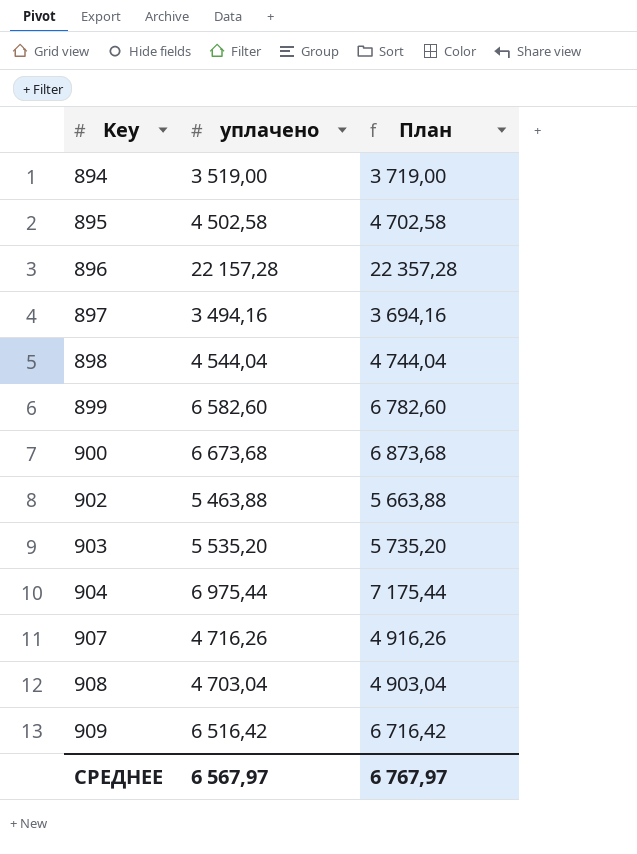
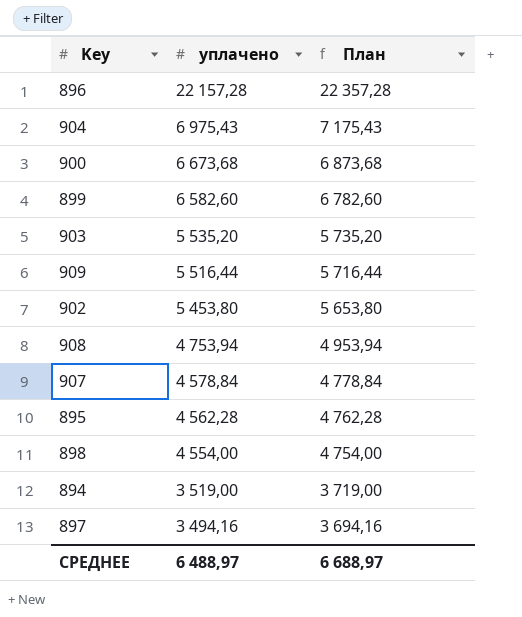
row order: Key ascending -> уплачено descending
904 | уплачено: 6 975,44 -> 6 975,43
904 | План: 7 175,44 -> 7 175,43
909 | уплачено: 6 516,42 -> 5 516,44
909 | План: 6 716,42 -> 5 716,44
902 | уплачено: 5 463,88 -> 5 453,80
902 | План: 5 663,88 -> 5 653,80
908 | уплачено: 4 703,04 -> 4 753,94
908 | План: 4 903,04 -> 4 953,94
907 | уплачено: 4 716,26 -> 4 578,84
907 | План: 4 916,26 -> 4 778,84
895 | уплачено: 4 502,58 -> 4 562,28
895 | План: 4 702,58 -> 4 762,28
898 | уплачено: 4 544,04 -> 4 554,00
898 | План: 4 744,04 -> 4 754,00
СРЕДНЕЕ | уплачено: 6 567,97 -> 6 488,97
СРЕДНЕЕ | План: 6 767,97 -> 6 688,97

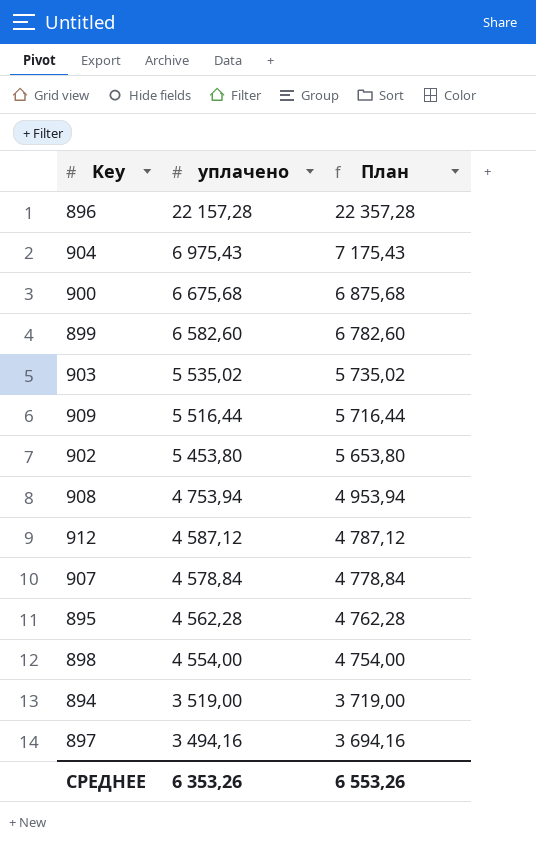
900 | уплачено: 6 673,68 -> 6 675,68
900 | План: 6 873,68 -> 6 875,68
903 | уплачено: 5 535,20 -> 5 535,02
903 | План: 5 735,20 -> 5 735,02
row 912: none -> 4 587,12 | 4 787,12
СРЕДНЕЕ | уплачено: 6 488,97 -> 6 353,26
СРЕДНЕЕ | План: 6 688,97 -> 6 553,26

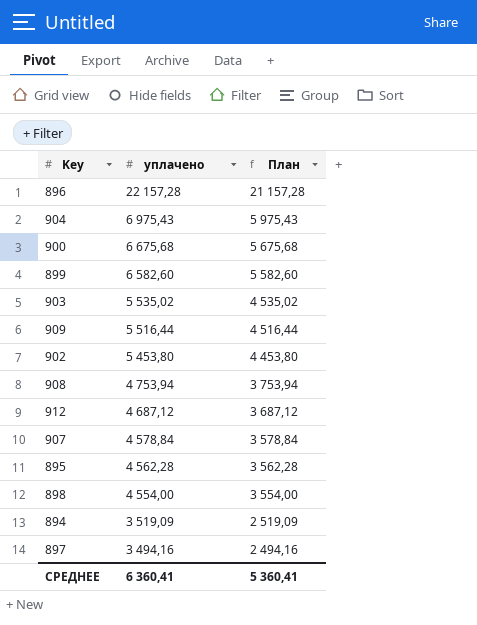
column План | formula: [уплачено] + 200 -> [уплачено] - 1000
912 | уплачено: 4 587,12 -> 4 687,12
894 | уплачено: 3 519,00 -> 3 519,09
СРЕДНЕЕ | уплачено: 6 353,26 -> 6 360,41
СРЕДНЕЕ | План: 6 553,26 -> 5 360,41

